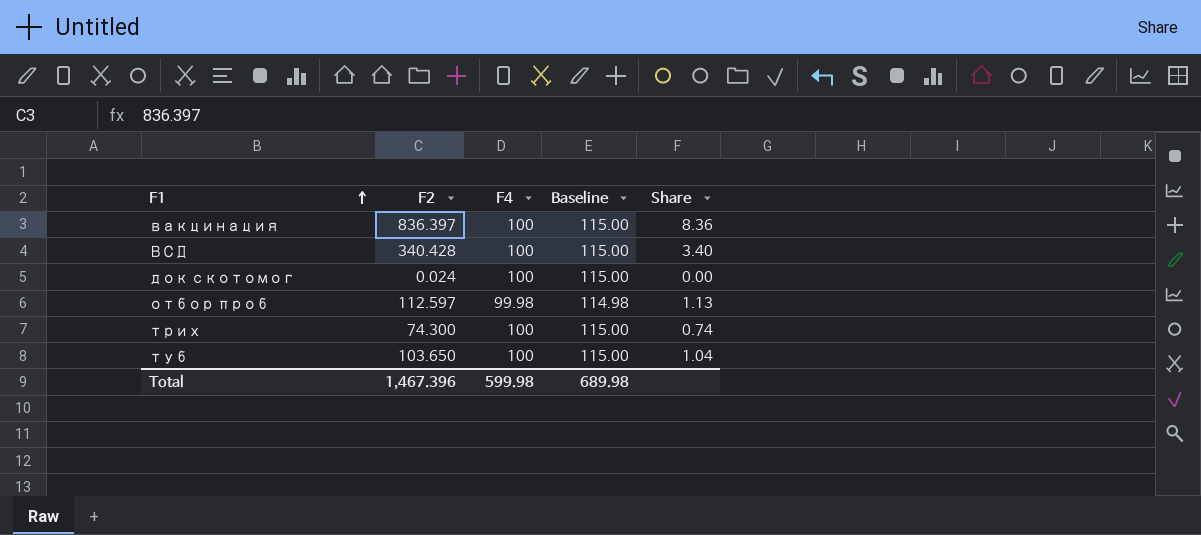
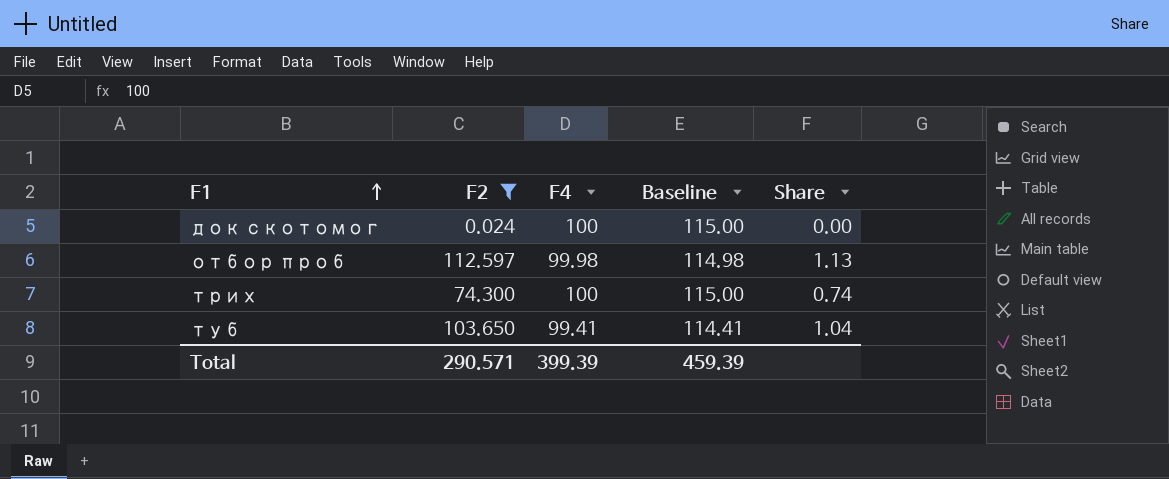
filter: none -> F2 <= 112.597
туб | F4: 100 -> 99.41
туб | Baseline: 115.00 -> 114.41
Total | F2: 1,467.396 -> 290.571
Total | F4: 599.98 -> 399.39
Total | Baseline: 689.98 -> 459.39

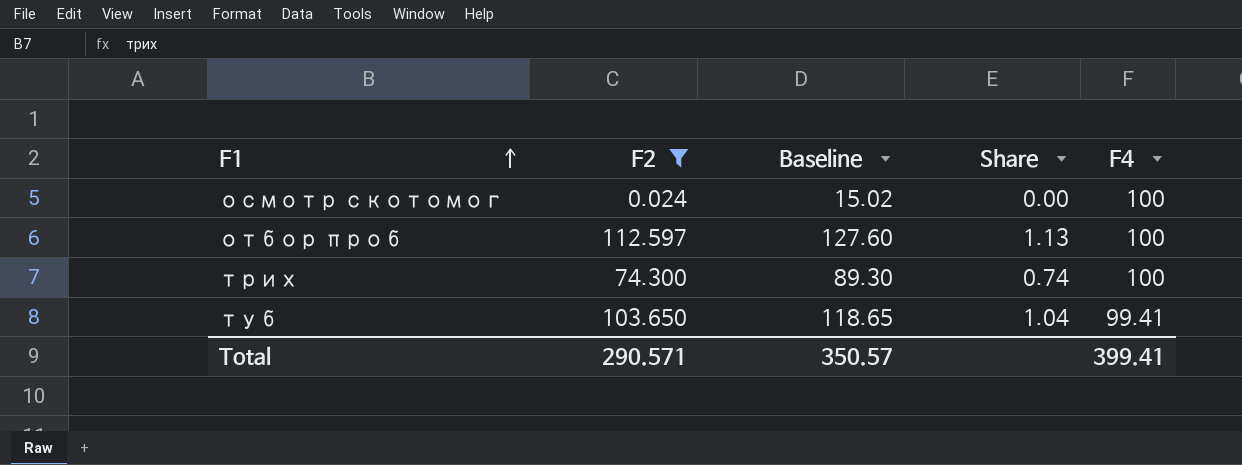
column Baseline | formula: [F4] + 15 -> [F2] + 15
column F4 | position: 3 -> 5
row док скотомог: 0.024 | 100 | 115.00 | 0.00 -> none
row осмотр скотомог: none -> 0.024 | 15.02 | 0.00 | 100
отбор проб | F4: 99.98 -> 100
Total | Baseline: 459.39 -> 350.57
Total | F4: 399.39 -> 399.41

